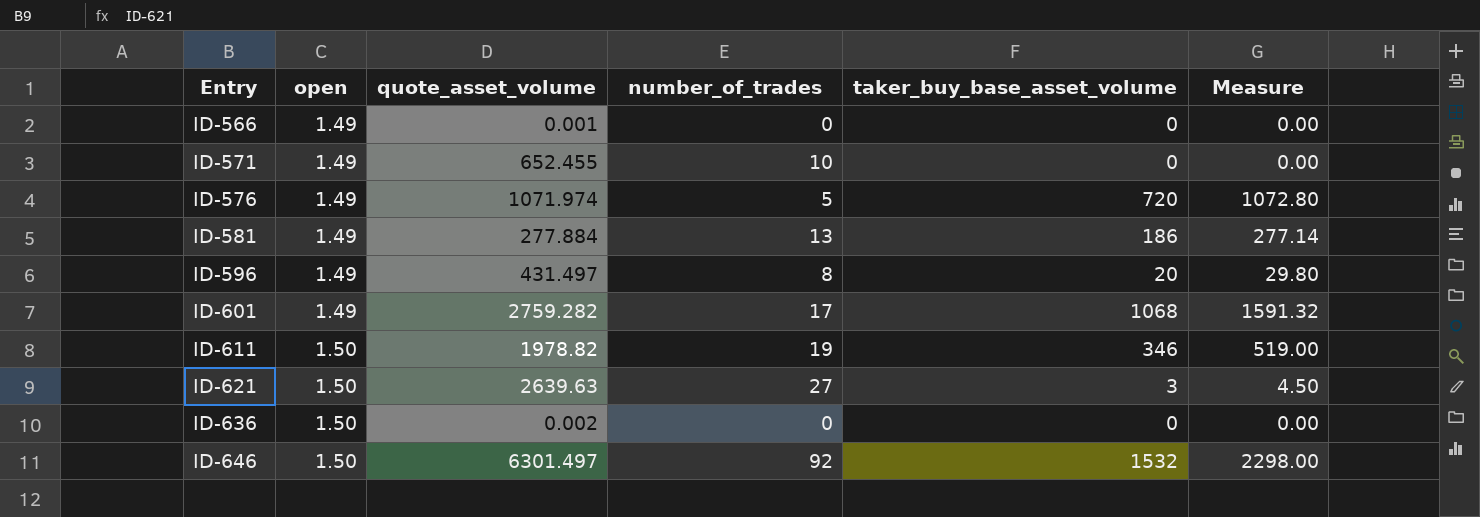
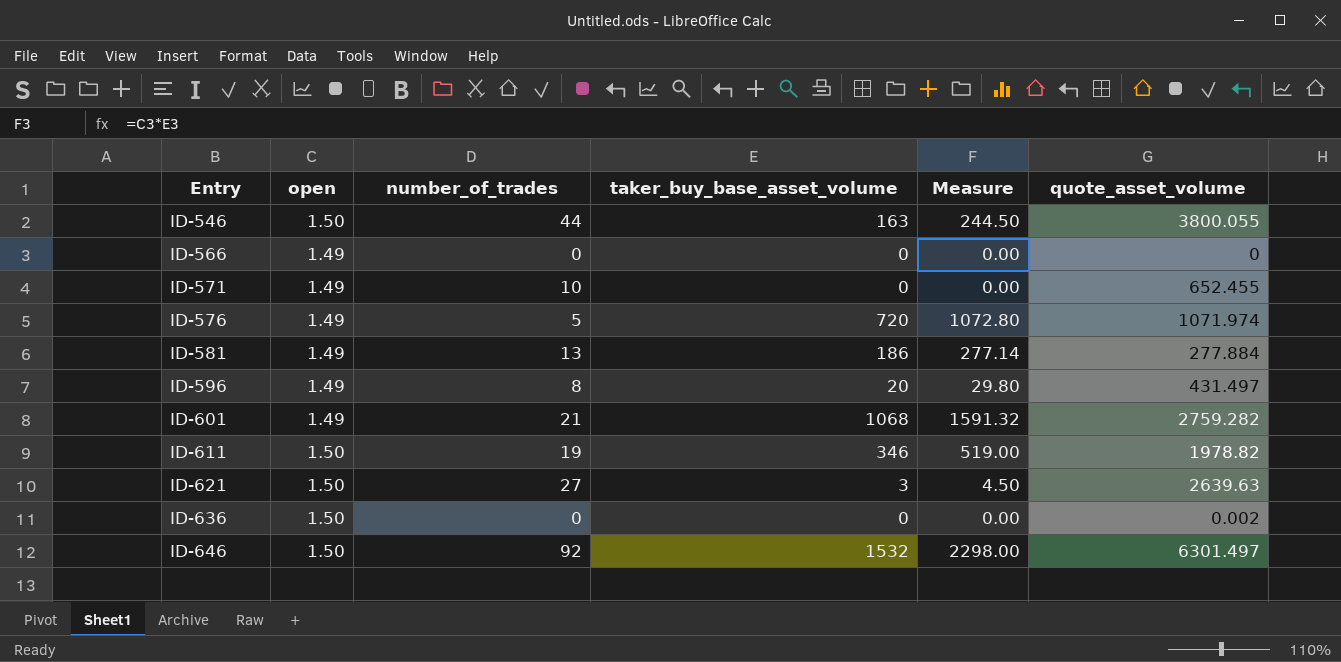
column quote_asset_volume | position: 3 -> 6
row ID-546: none -> 1.50 | 44 | 163 | 244.50 | 3800.055
ID-566 | quote_asset_volume: 0.001 -> 0
ID-601 | number_of_trades: 17 -> 21

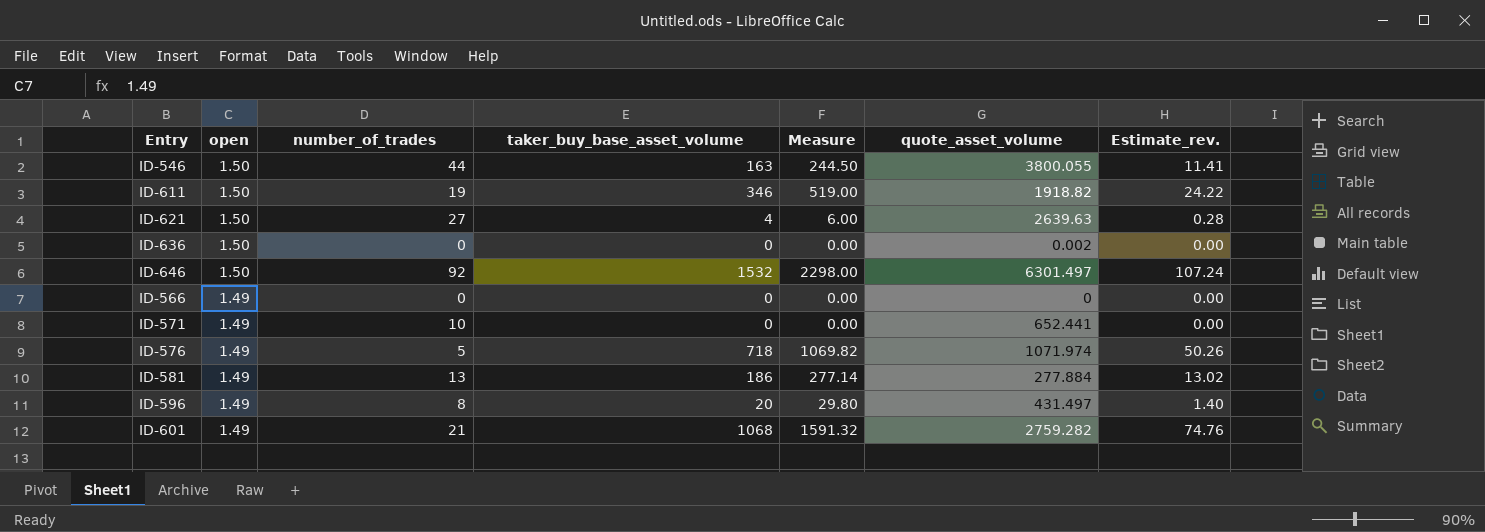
row order: Entry ascending -> open descending
column Estimate_rev. | formula: none -> [taker_buy_base_asset_volume] * 0.07
ID-611 | quote_asset_volume: 1978.82 -> 1918.82
ID-621 | taker_buy_base_asset_volume: 3 -> 4
ID-621 | Measure: 4.50 -> 6.00
ID-571 | quote_asset_volume: 652.455 -> 652.441
ID-576 | taker_buy_base_asset_volume: 720 -> 718
ID-576 | Measure: 1072.80 -> 1069.82

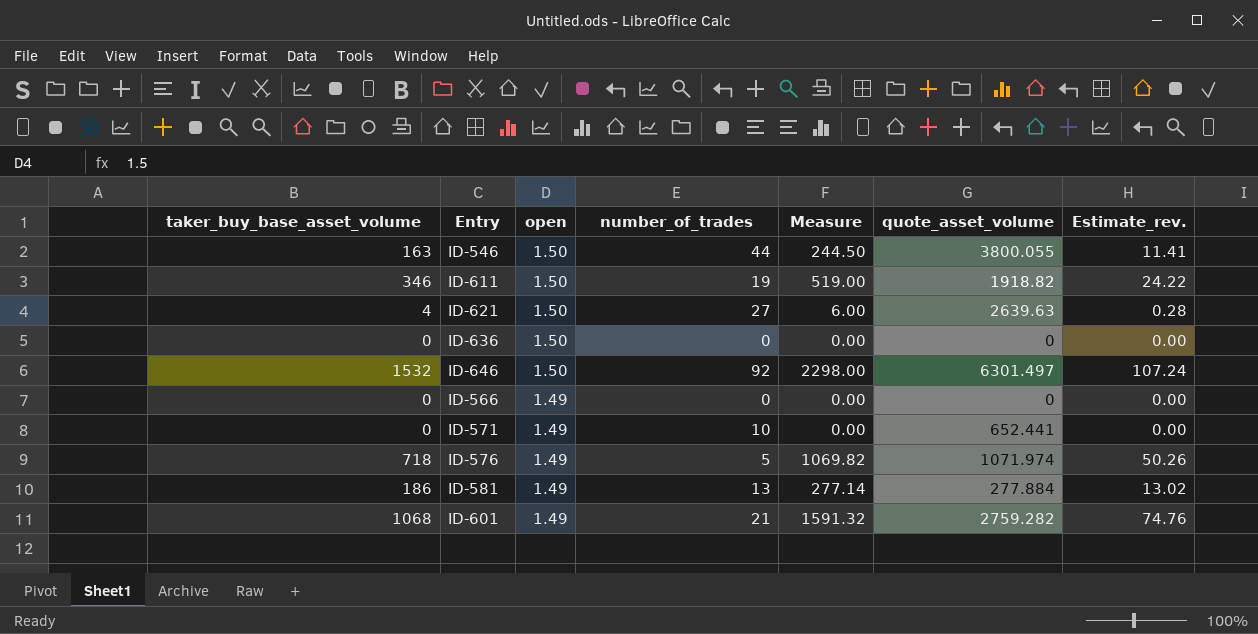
column taker_buy_base_asset_volume | position: 4 -> 1
row ID-596: 1.49 | 8 | 20 | 29.80 | 431.497 | 1.40 -> none
ID-636 | quote_asset_volume: 0.002 -> 0

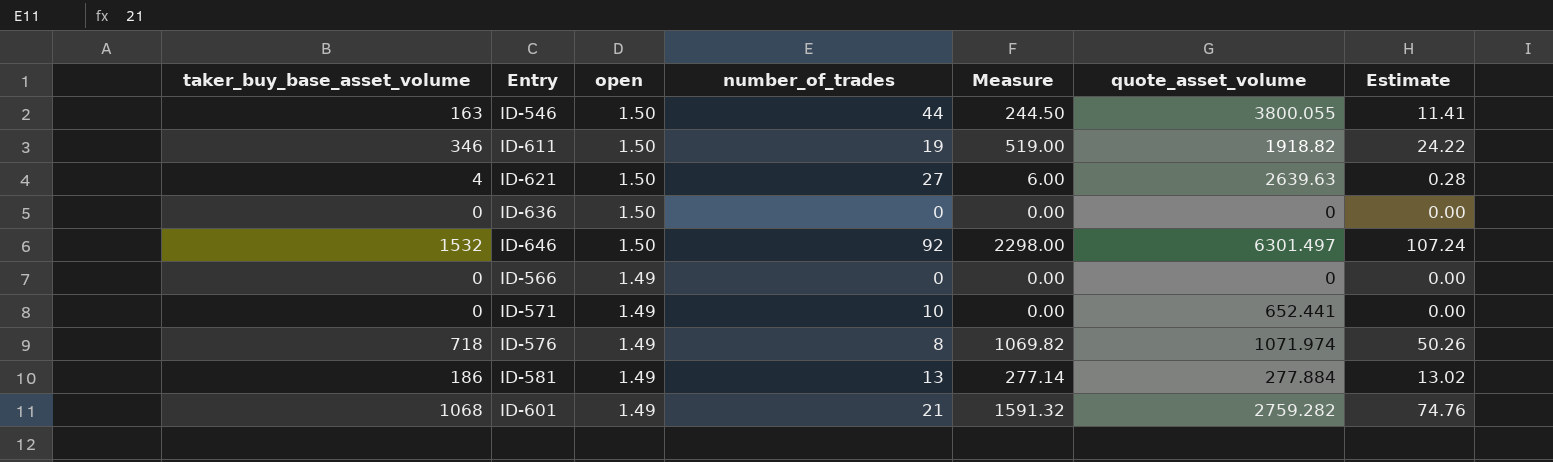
column name: Estimate_rev. -> Estimate
ID-576 | number_of_trades: 5 -> 8

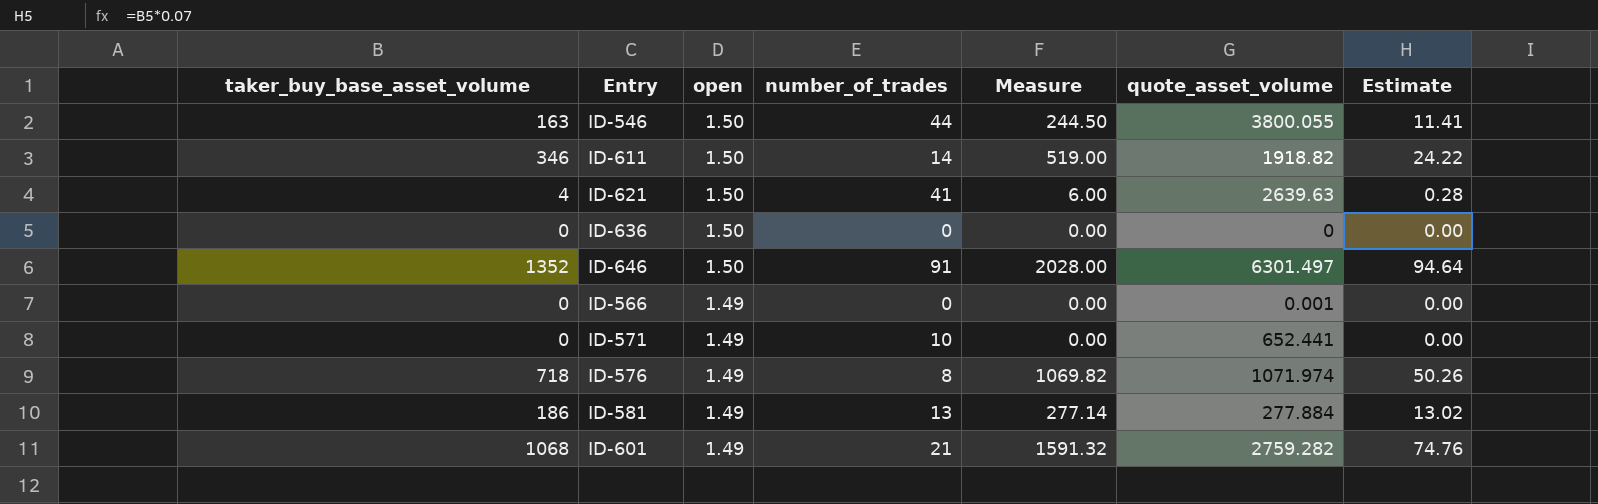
ID-611 | number_of_trades: 19 -> 14
ID-621 | number_of_trades: 27 -> 41
ID-646 | taker_buy_base_asset_volume: 1532 -> 1352
ID-646 | number_of_trades: 92 -> 91
ID-646 | Measure: 2298.00 -> 2028.00
ID-646 | Estimate: 107.24 -> 94.64
ID-566 | quote_asset_volume: 0 -> 0.001

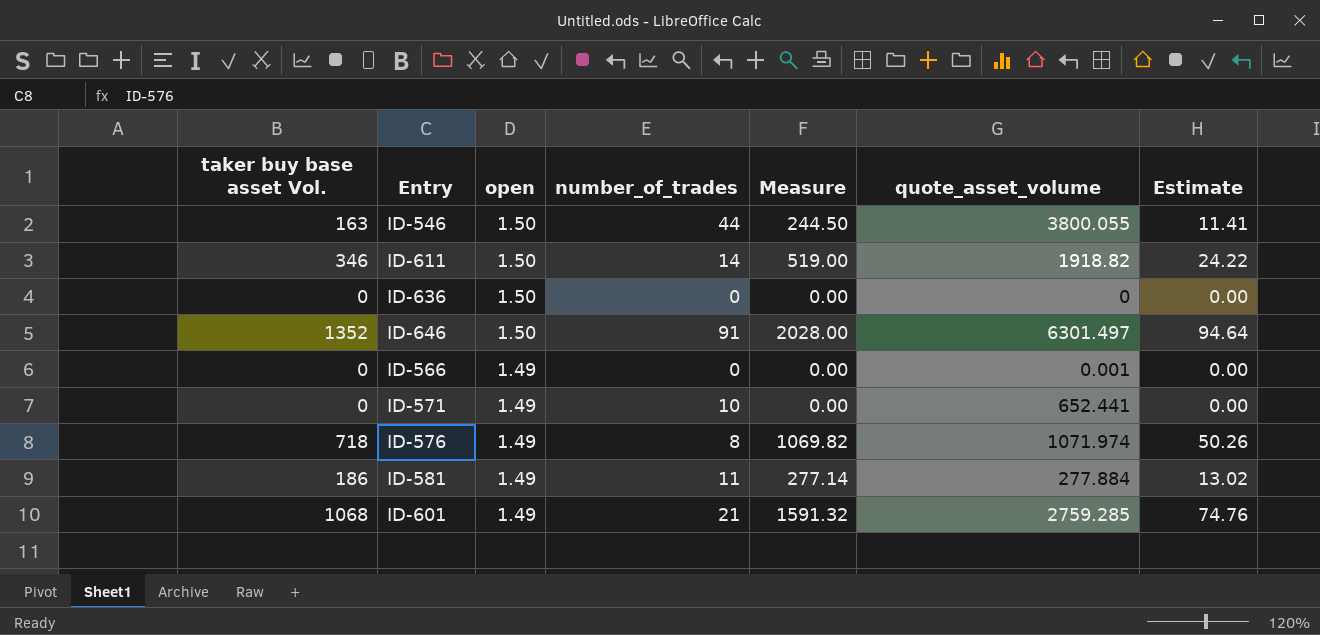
column name: taker_buy_base_asset_volume -> taker buy base asset Vol.
row ID-621: 4 | 1.50 | 41 | 6.00 | 2639.63 | 0.28 -> none
ID-581 | number_of_trades: 13 -> 11
ID-601 | quote_asset_volume: 2759.282 -> 2759.285

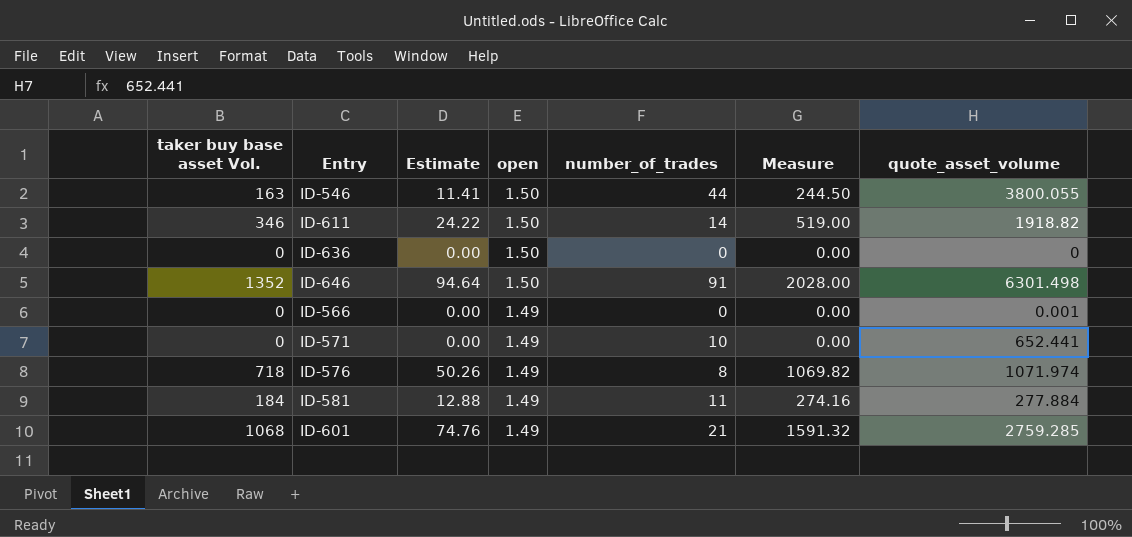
column Estimate | position: 7 -> 3
ID-646 | quote_asset_volume: 6301.497 -> 6301.498
ID-581 | taker buy base asset Vol.: 186 -> 184
ID-581 | Estimate: 13.02 -> 12.88
ID-581 | Measure: 277.14 -> 274.16

